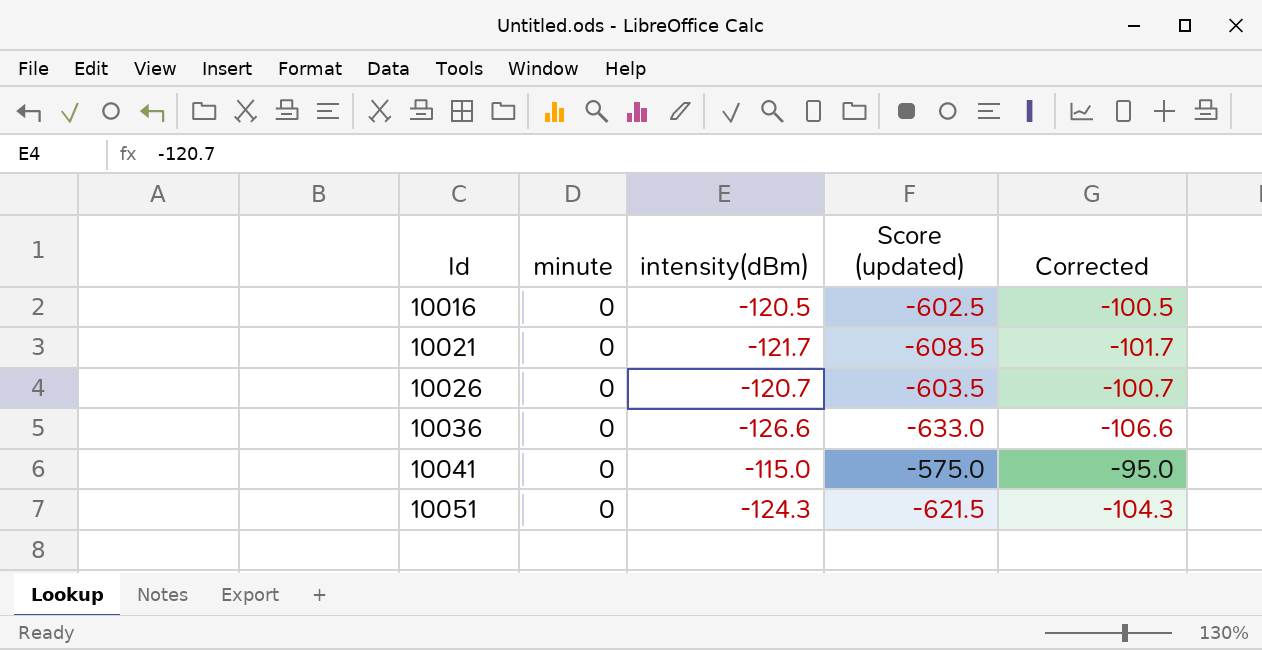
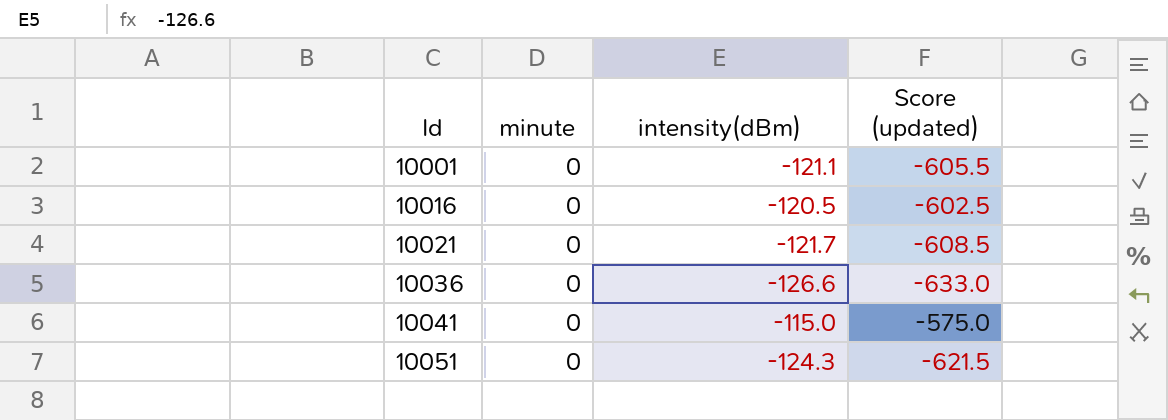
column Corrected | formula: [intensity(dBm)] + 20 -> none
row 10026: 0 | -120.7 | -603.5 | -100.7 -> none
row 10001: none -> 0 | -121.1 | -605.5

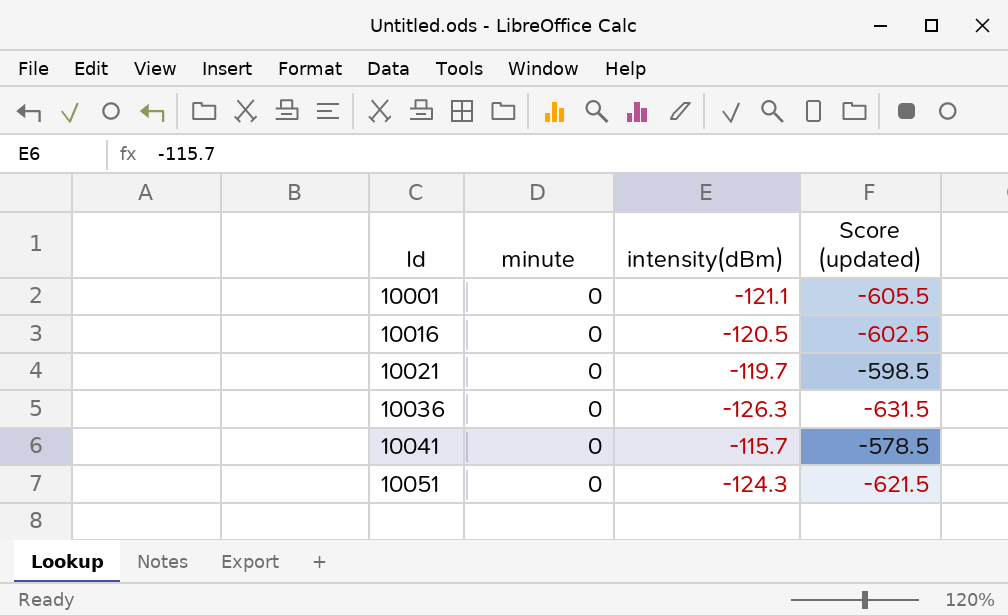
10021 | intensity(dBm): -121.7 -> -119.7
10021 | Score (updated): -608.5 -> -598.5
10036 | intensity(dBm): -126.6 -> -126.3
10036 | Score (updated): -633.0 -> -631.5
10041 | intensity(dBm): -115.0 -> -115.7
10041 | Score (updated): -575.0 -> -578.5

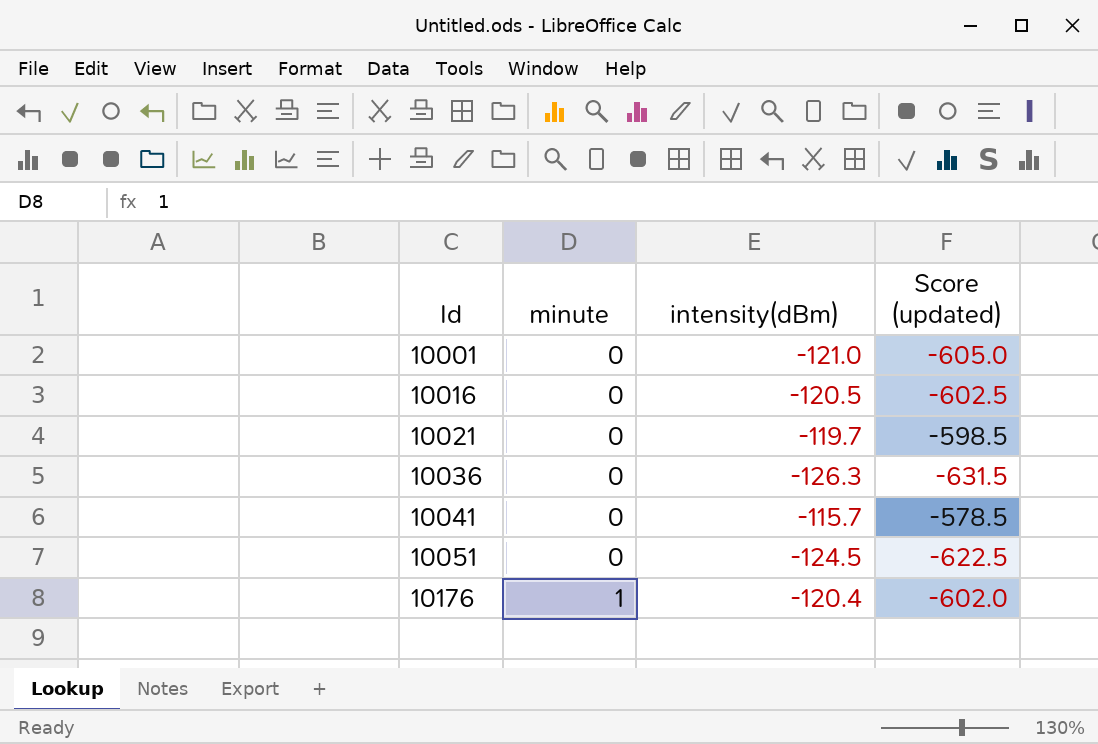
10001 | intensity(dBm): -121.1 -> -121.0
10001 | Score (updated): -605.5 -> -605.0
10051 | intensity(dBm): -124.3 -> -124.5
10051 | Score (updated): -621.5 -> -622.5
row 10176: none -> 1 | -120.4 | -602.0

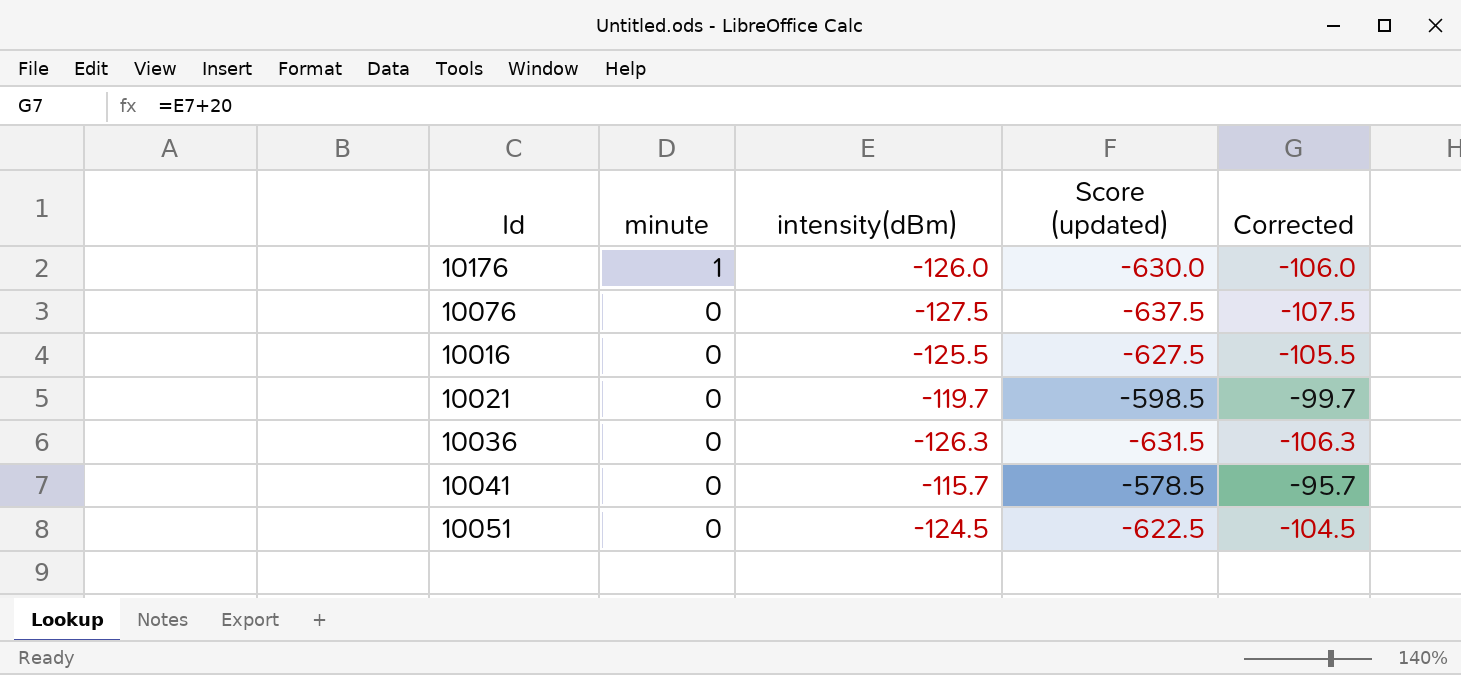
row order: Id ascending -> minute descending
column Corrected | formula: none -> [intensity(dBm)] + 20
row 10001: 0 | -121.0 | -605.0 -> none
10176 | intensity(dBm): -120.4 -> -126.0
10176 | Score (updated): -602.0 -> -630.0
row 10076: none -> 0 | -127.5 | -637.5 | -107.5
10016 | intensity(dBm): -120.5 -> -125.5
10016 | Score (updated): -602.5 -> -627.5

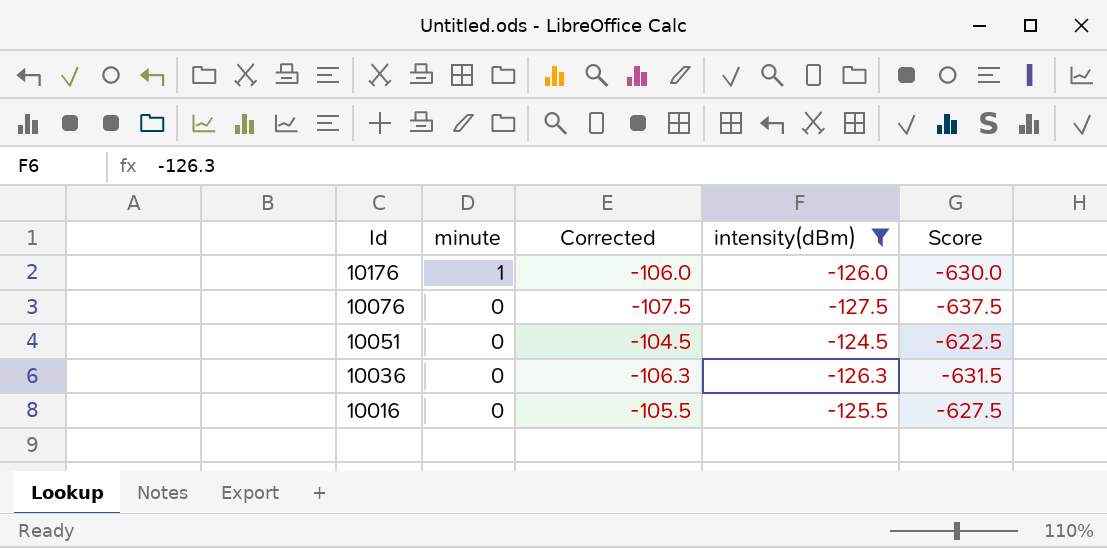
filter: none -> intensity(dBm) <= -124.5
row order: minute descending -> Id descending
column Corrected | position: 5 -> 3
column name: Score (updated) -> Score

